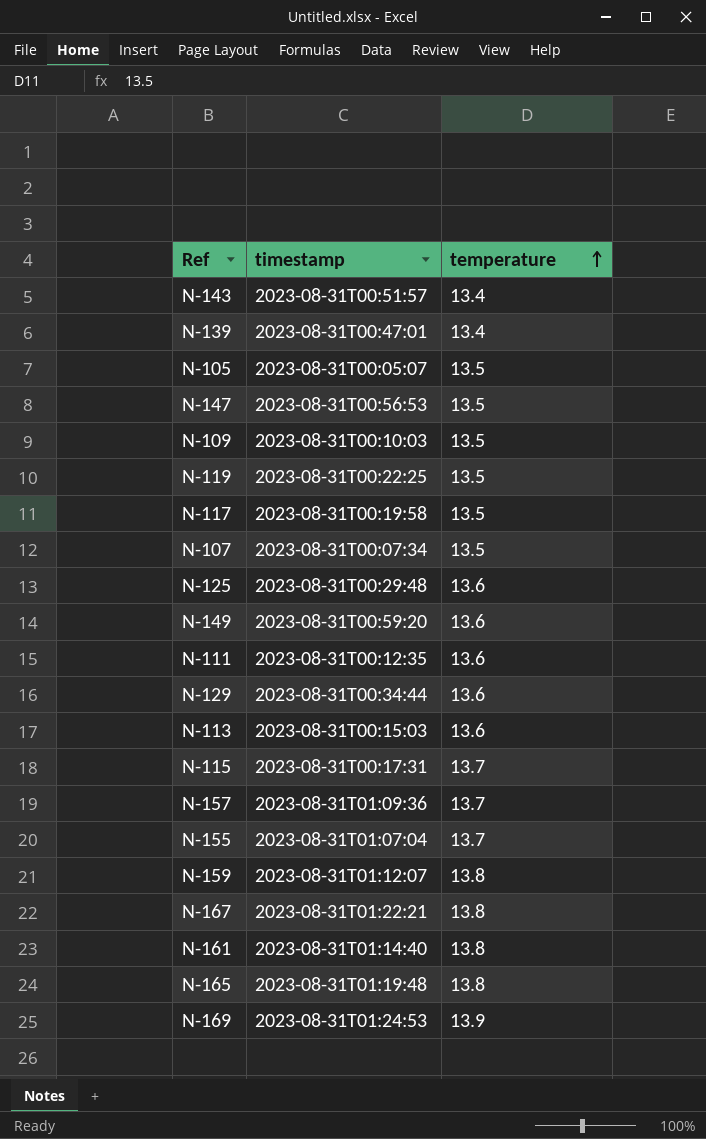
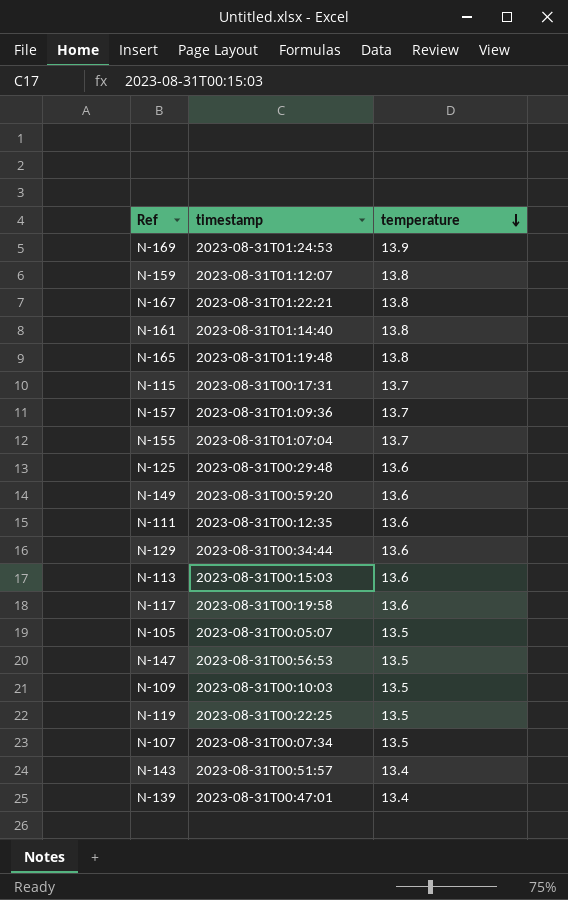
row order: temperature ascending -> temperature descending
N-117 | temperature: 13.5 -> 13.6

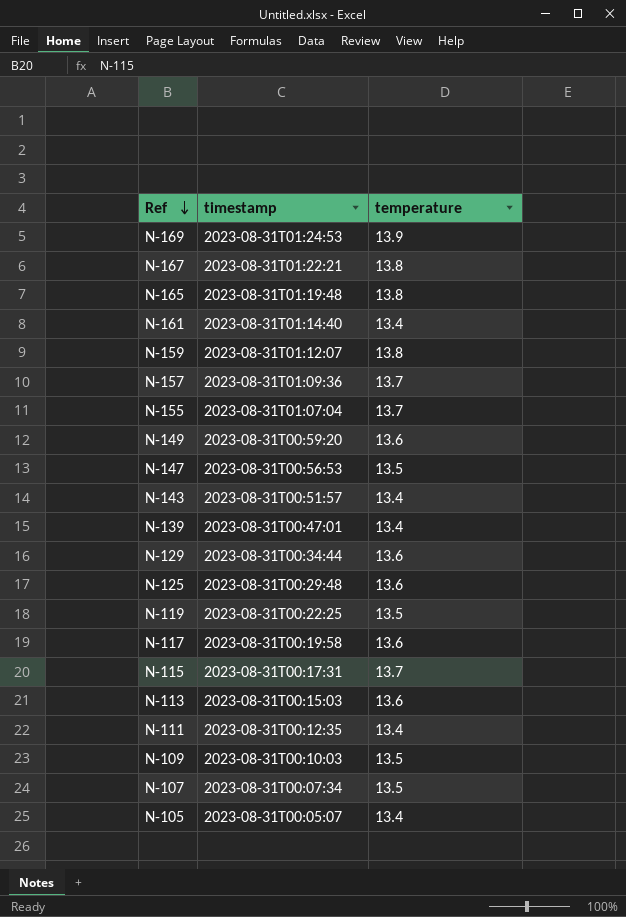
row order: temperature descending -> Ref descending
N-161 | temperature: 13.8 -> 13.4
N-111 | temperature: 13.6 -> 13.4
N-105 | temperature: 13.5 -> 13.4

